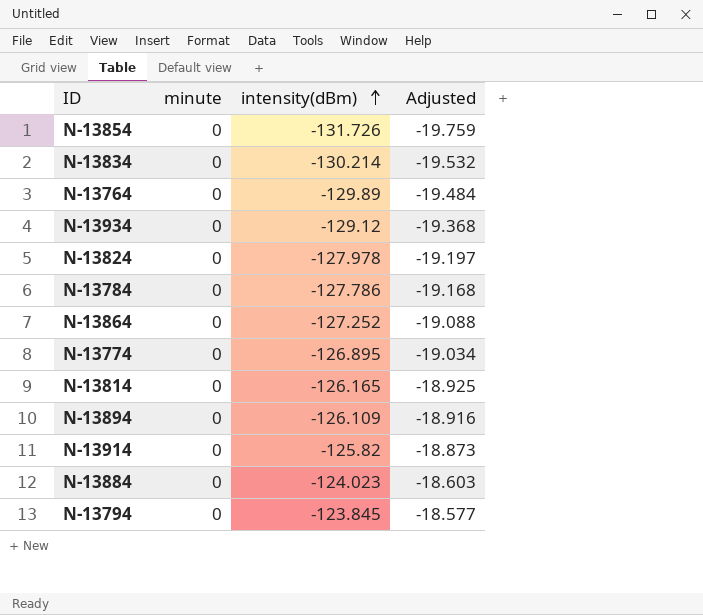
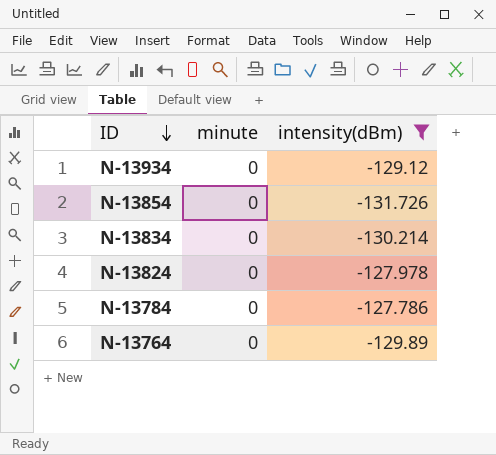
filter: none -> intensity(dBm) <= -127.786
row order: intensity(dBm) ascending -> ID descending
column Adjusted | formula: [intensity(dBm)] * 0.15 -> none

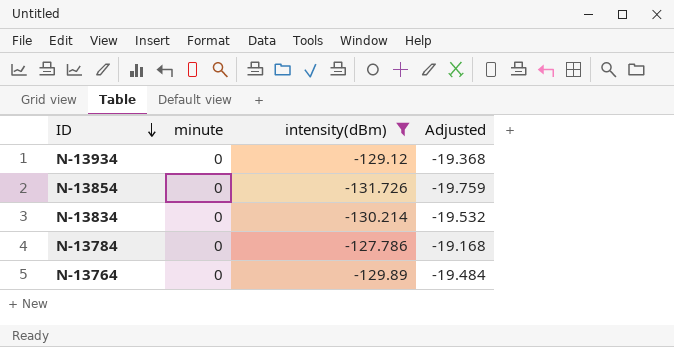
column Adjusted | formula: none -> [intensity(dBm)] * 0.15
row N-13824: 0 | -127.978 -> none

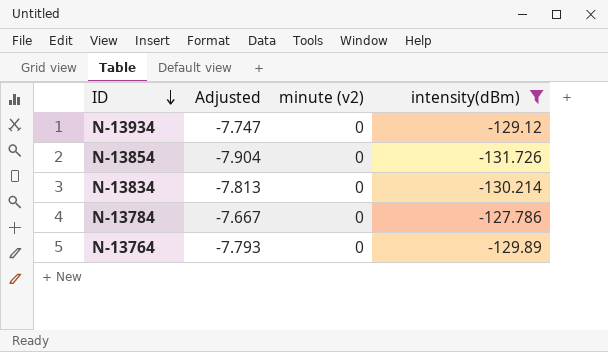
column Adjusted | formula: [intensity(dBm)] * 0.15 -> [intensity(dBm)] * 0.06
column Adjusted | position: 4 -> 2
column name: minute -> minute (v2)

